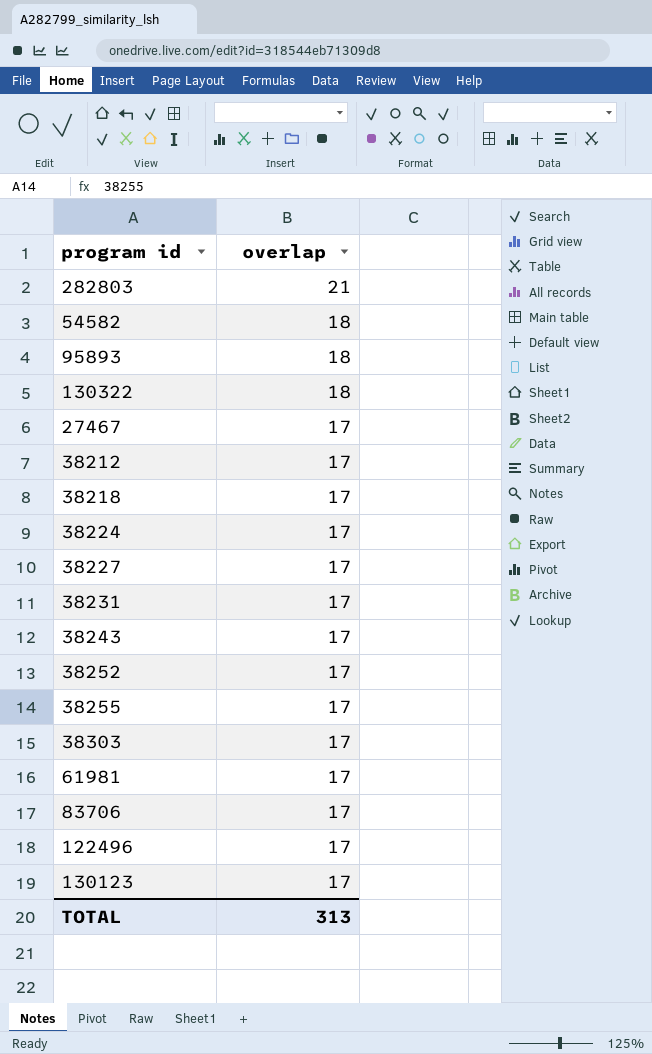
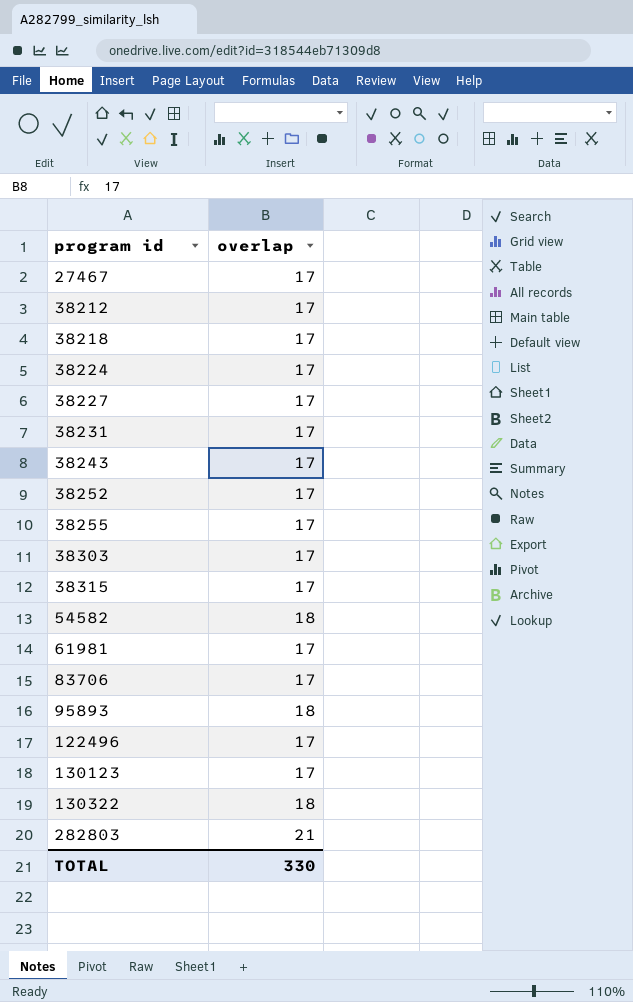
row order: overlap descending -> program id ascending
row 38315: none -> 17
TOTAL | overlap: 313 -> 330

